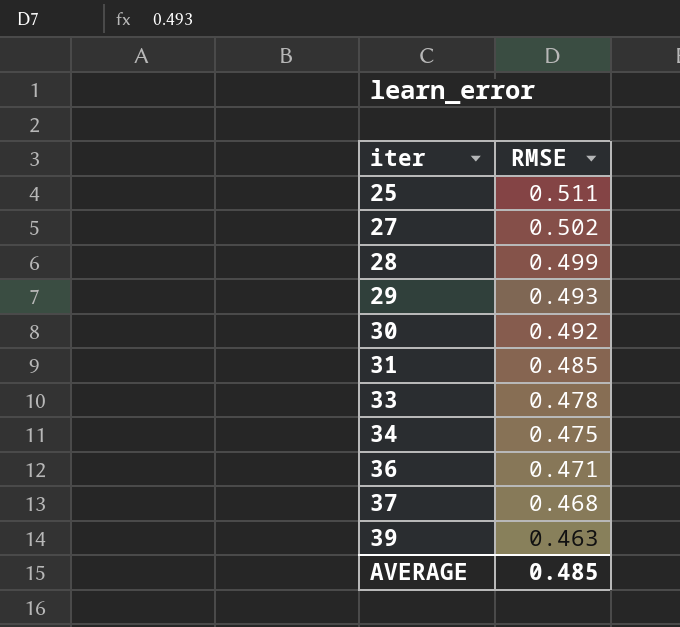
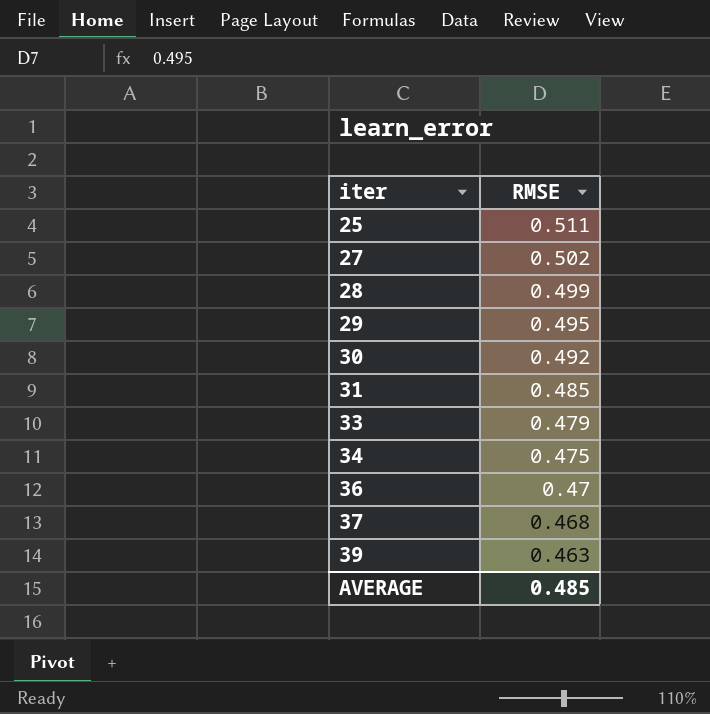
29 | RMSE: 0.493 -> 0.495
33 | RMSE: 0.478 -> 0.479
36 | RMSE: 0.471 -> 0.47

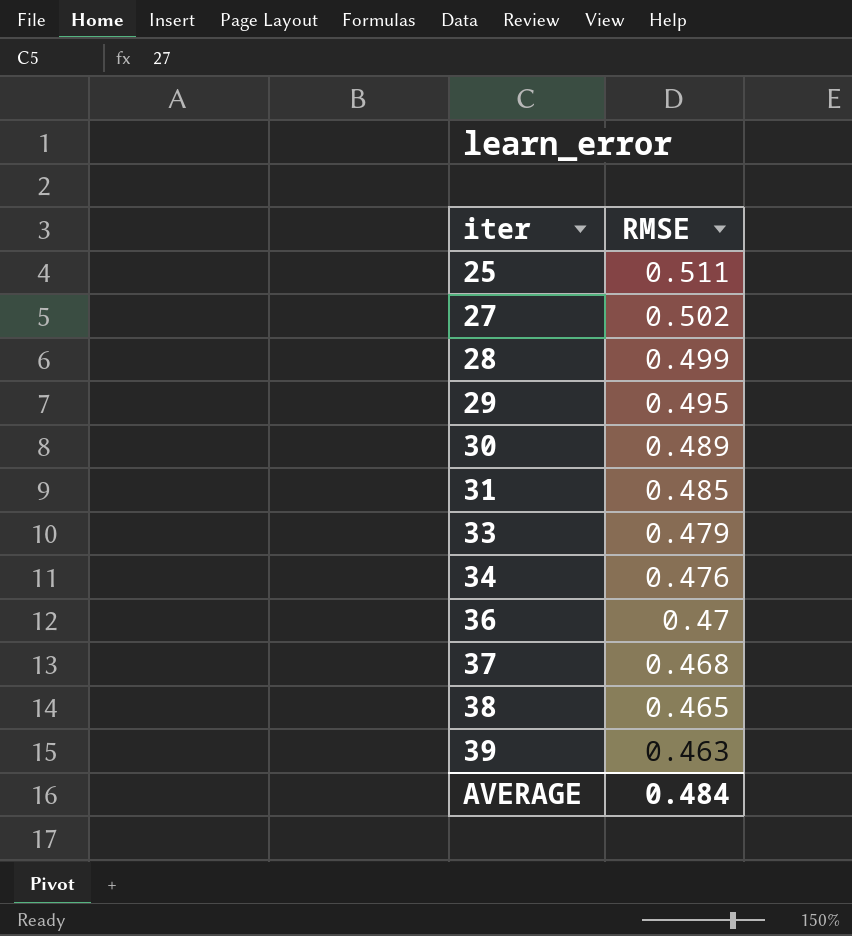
30 | RMSE: 0.492 -> 0.489
34 | RMSE: 0.475 -> 0.476
row 38: none -> 0.465
AVERAGE | RMSE: 0.485 -> 0.484

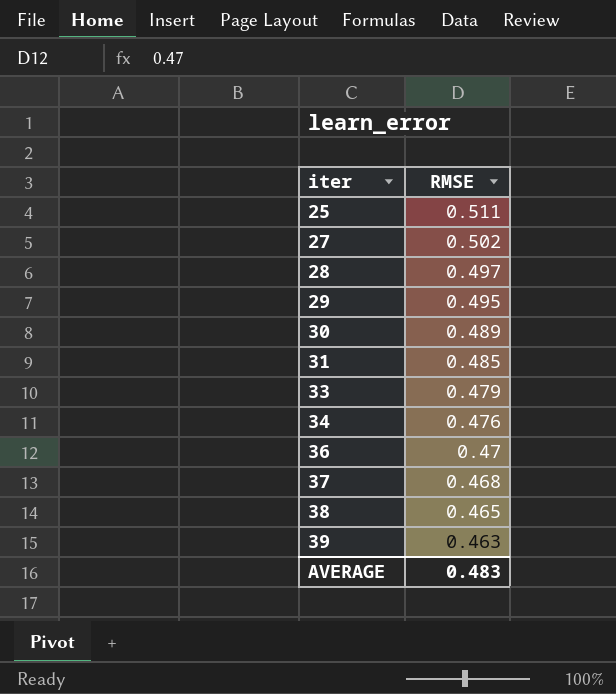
28 | RMSE: 0.499 -> 0.497
AVERAGE | RMSE: 0.484 -> 0.483

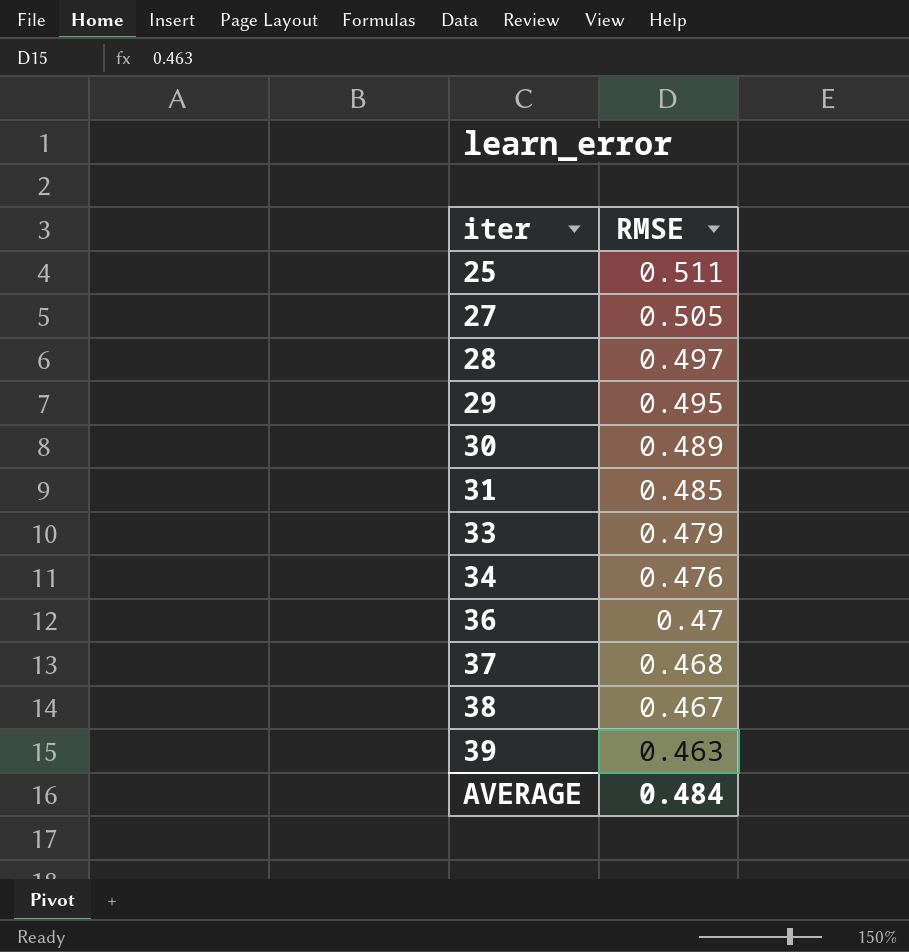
27 | RMSE: 0.502 -> 0.505
38 | RMSE: 0.465 -> 0.467
AVERAGE | RMSE: 0.483 -> 0.484

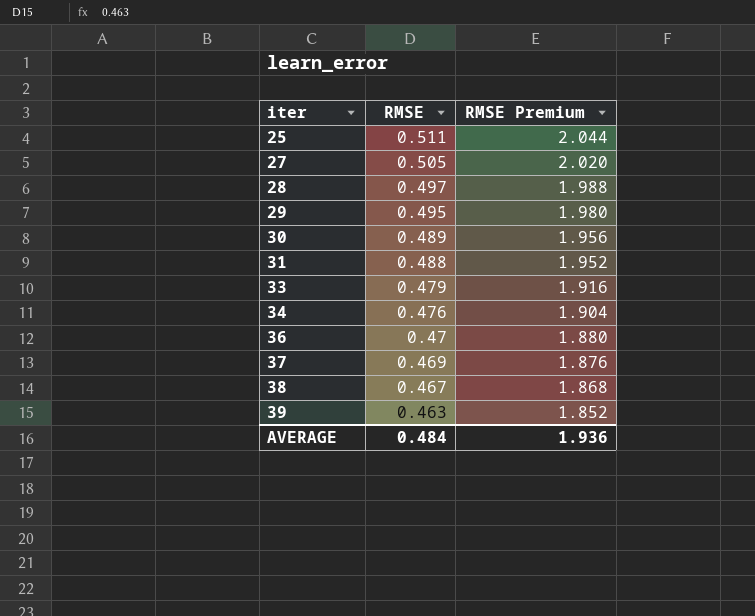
column RMSE Premium | formula: none -> [RMSE] * 4
31 | RMSE: 0.485 -> 0.488
37 | RMSE: 0.468 -> 0.469

